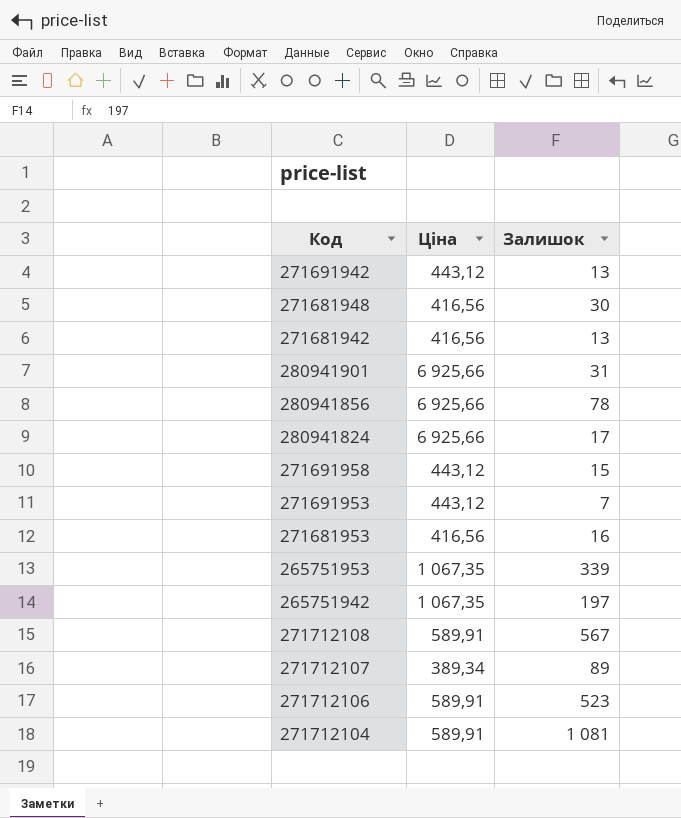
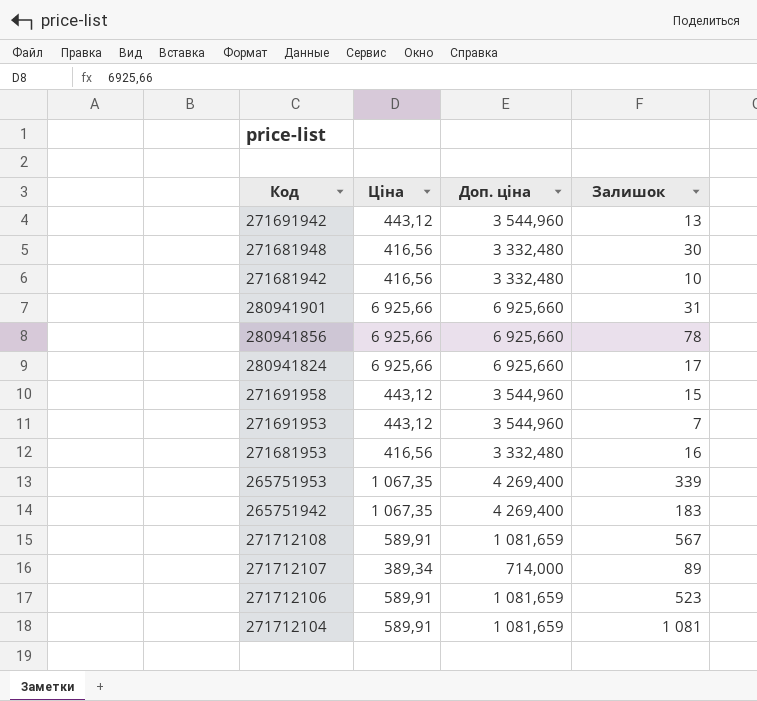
column Доп. ціна | position: none -> 3
271681942 | Залишок: 13 -> 10
265751942 | Залишок: 197 -> 183

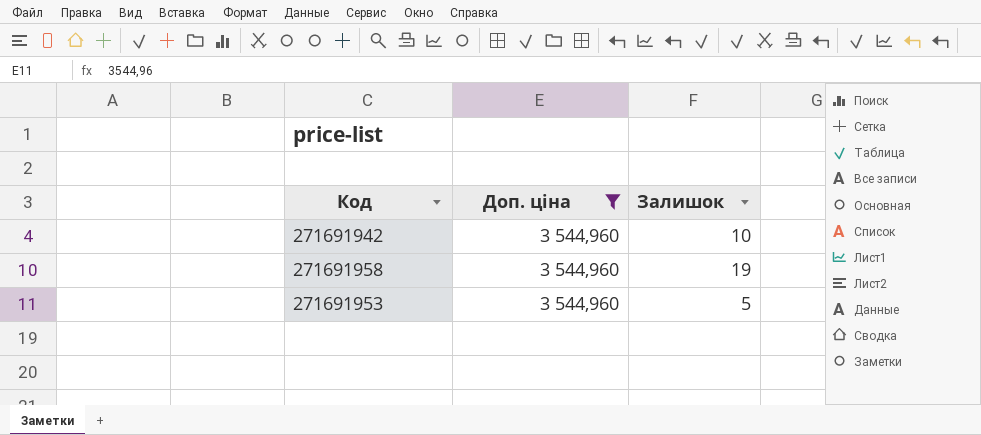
filter: none -> Доп. ціна = 3 544,960
column Ціна | position: 2 -> none
271691942 | Залишок: 13 -> 10
271691958 | Залишок: 15 -> 19
271691953 | Залишок: 7 -> 5

